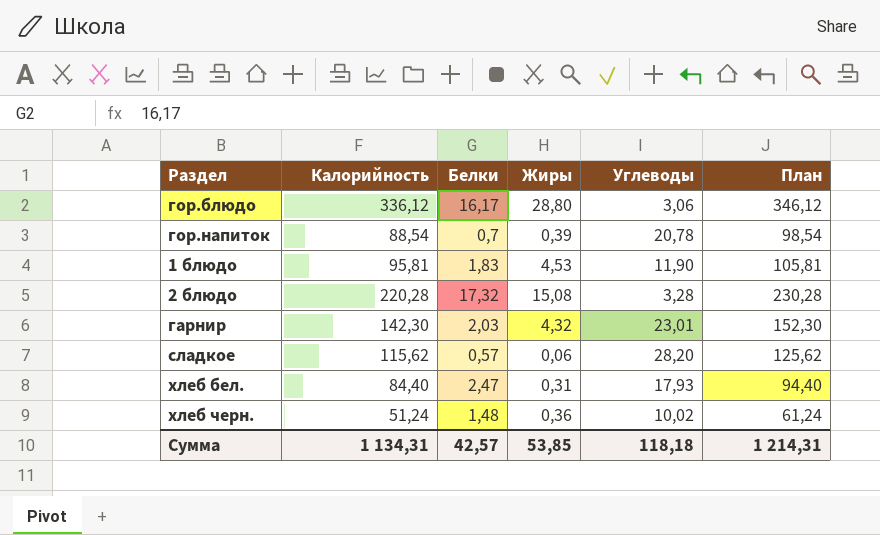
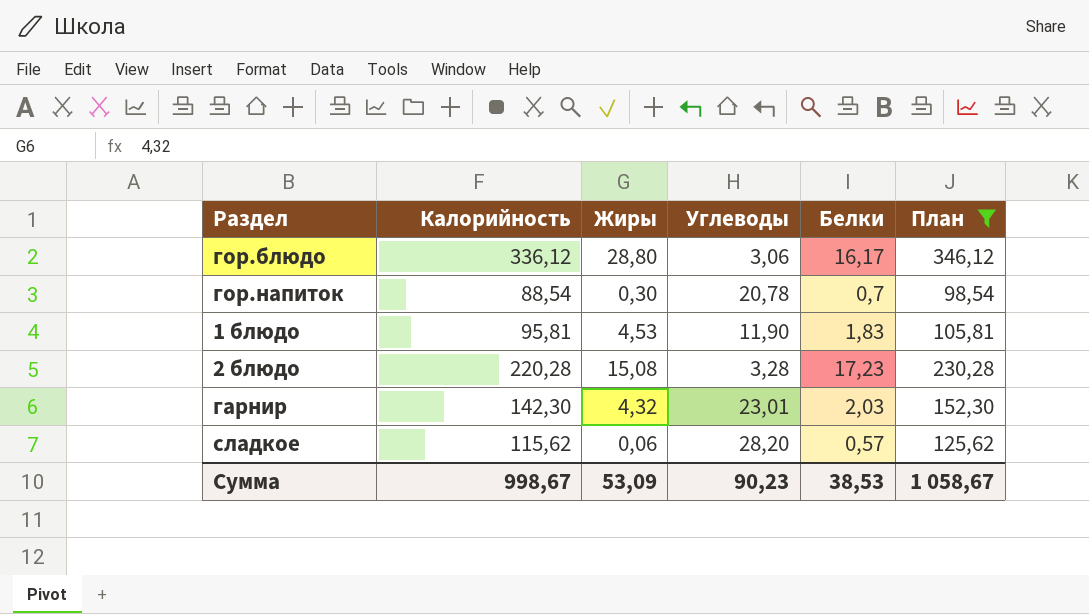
filter: none -> План >= 98,54
column Белки | position: 3 -> 5
гор.напиток | Жиры: 0,39 -> 0,30
2 блюдо | Белки: 17,32 -> 17,23
Сумма | Калорийность: 1 134,31 -> 998,67
Сумма | Жиры: 53,85 -> 53,09
Сумма | Углеводы: 118,18 -> 90,23
Сумма | Белки: 42,57 -> 38,53
Сумма | План: 1 214,31 -> 1 058,67

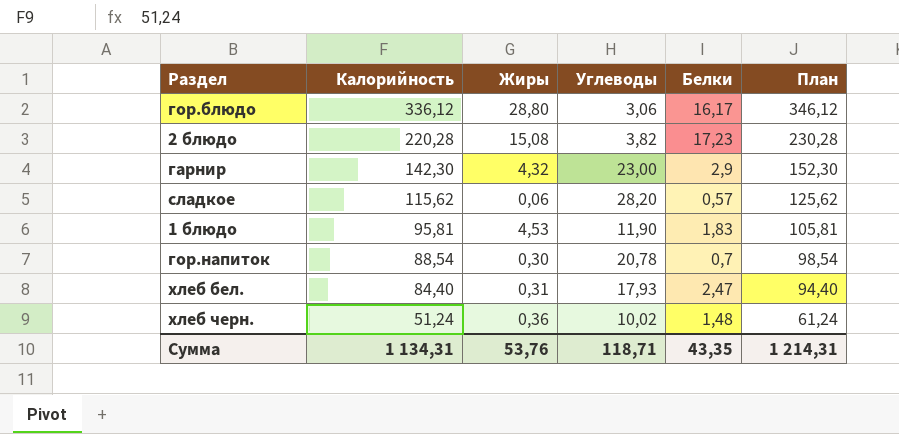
filter: План >= 98,54 -> none
row order: none -> Калорийность descending
2 блюдо | Углеводы: 3,28 -> 3,82
гарнир | Углеводы: 23,01 -> 23,00
гарнир | Белки: 2,03 -> 2,9
Сумма | Калорийность: 998,67 -> 1 134,31
Сумма | Жиры: 53,09 -> 53,76
Сумма | Углеводы: 90,23 -> 118,71
Сумма | Белки: 38,53 -> 43,35
Сумма | План: 1 058,67 -> 1 214,31

